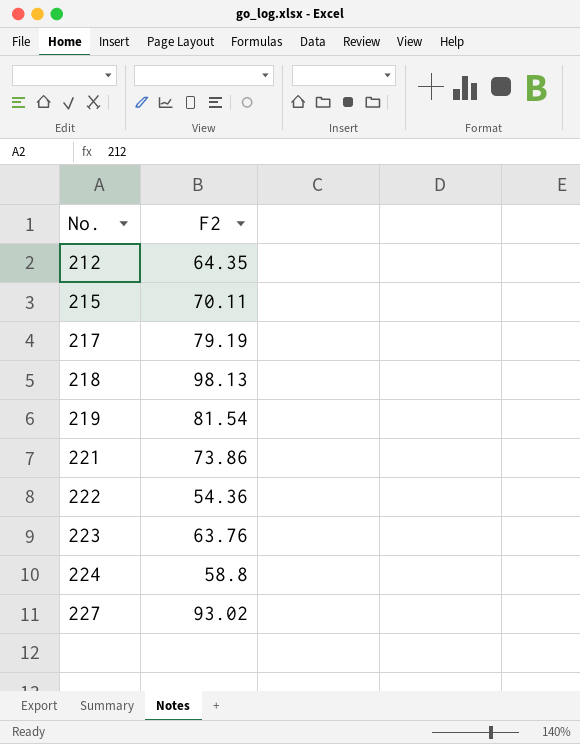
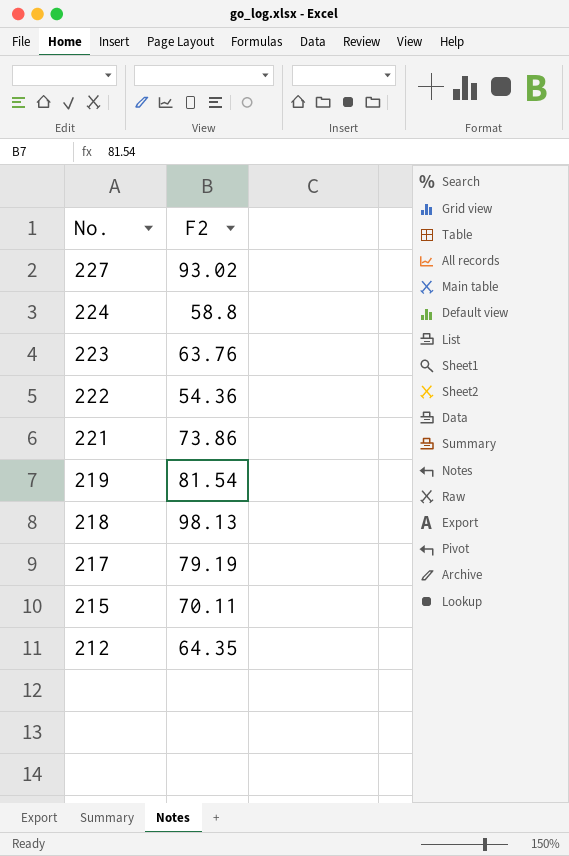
row order: No. ascending -> No. descending

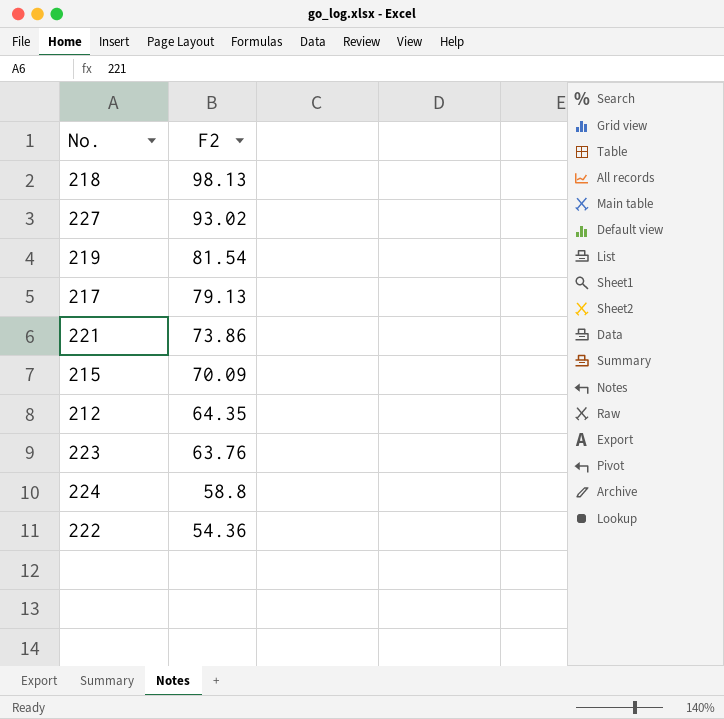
row order: No. descending -> F2 descending
217 | F2: 79.19 -> 79.13
215 | F2: 70.11 -> 70.09

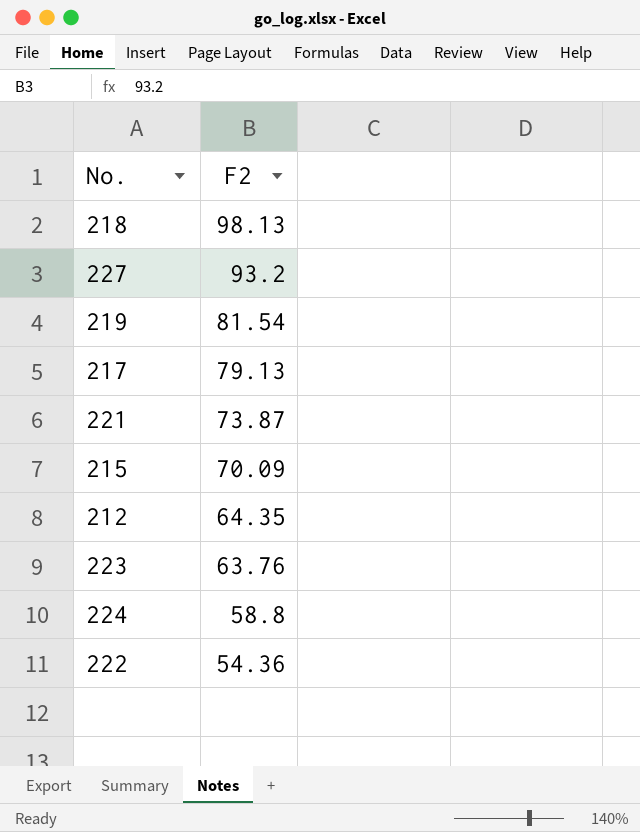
227 | F2: 93.02 -> 93.2
221 | F2: 73.86 -> 73.87

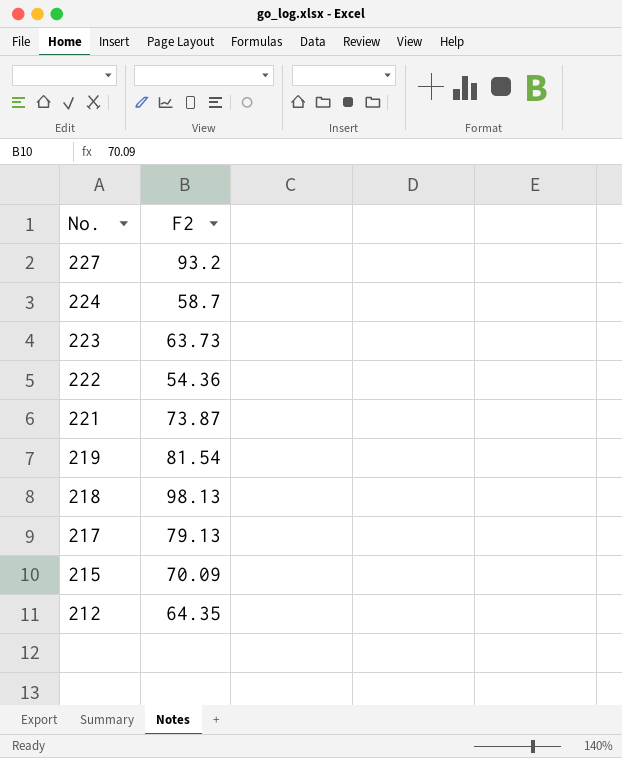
row order: F2 descending -> No. descending
224 | F2: 58.8 -> 58.7
223 | F2: 63.76 -> 63.73

